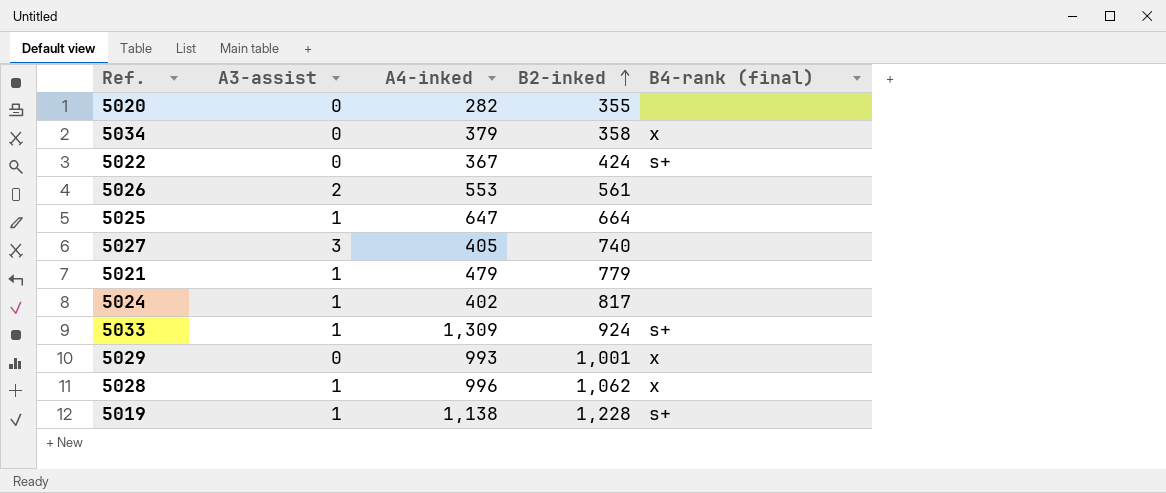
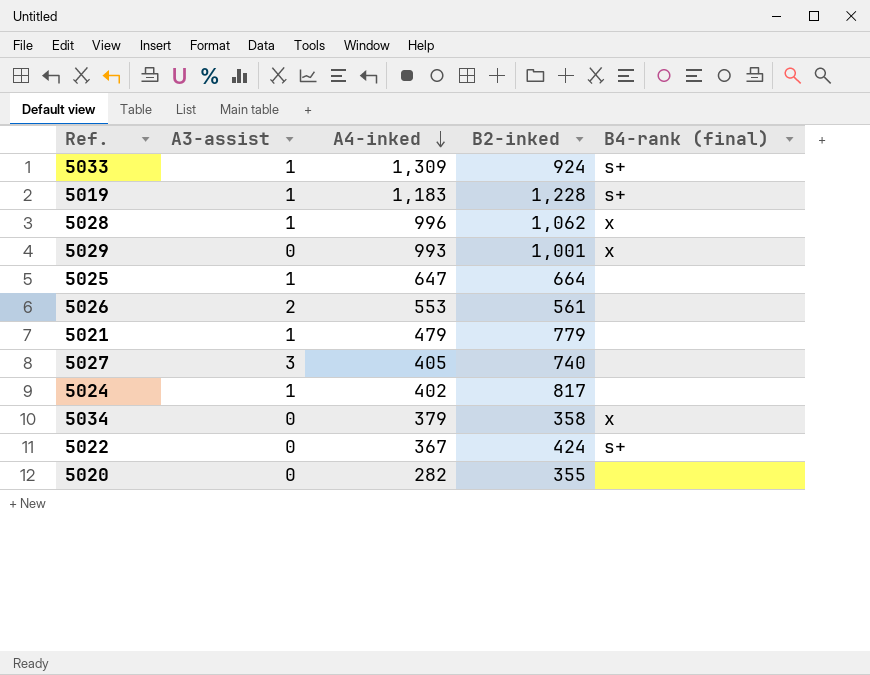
row order: B2-inked ascending -> A4-inked descending
5019 | A4-inked: 1,138 -> 1,183

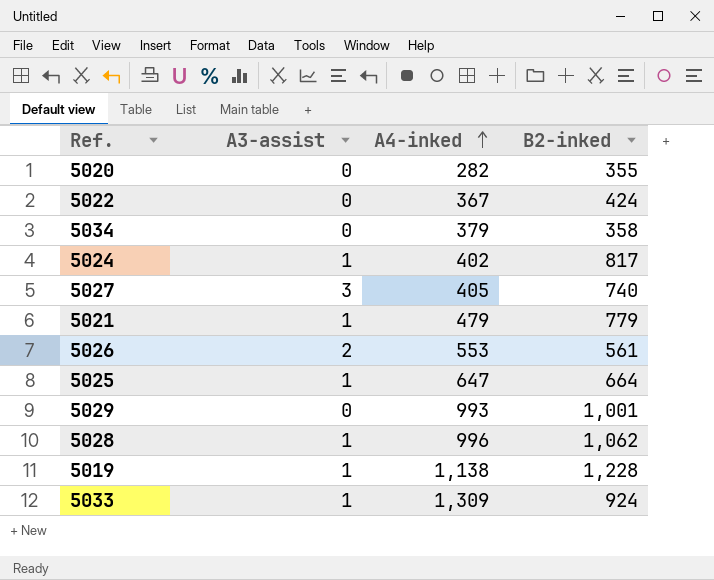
row order: A4-inked descending -> A4-inked ascending
column B4-rank (final) | position: 5 -> none
5019 | A4-inked: 1,183 -> 1,138

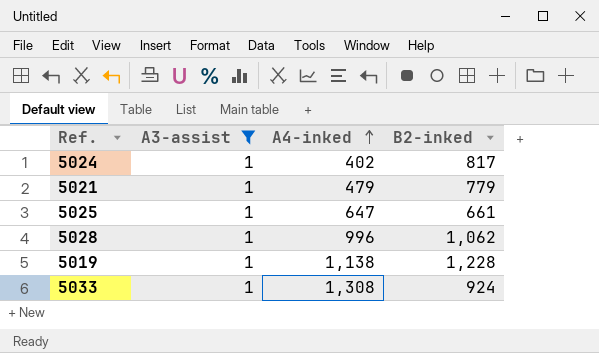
filter: none -> A3-assist = 1
5025 | B2-inked: 664 -> 661
5033 | A4-inked: 1,309 -> 1,308

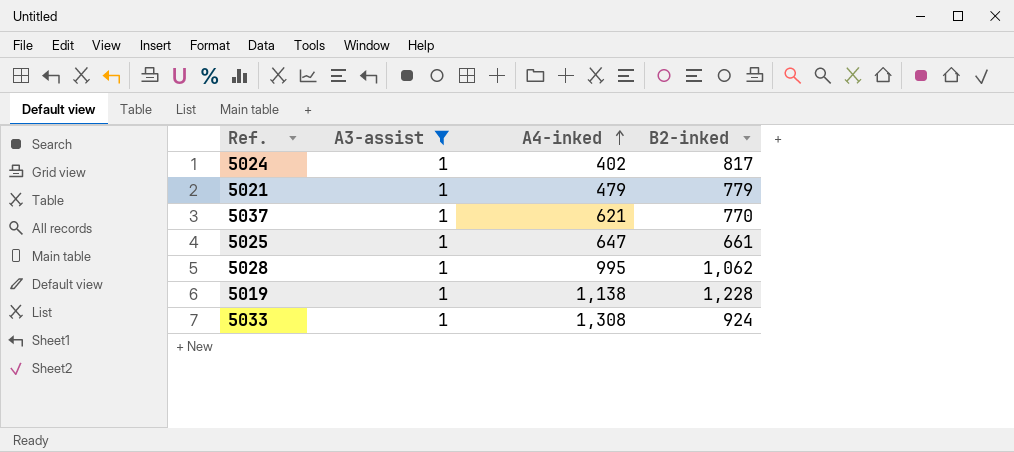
row 5037: none -> 1 | 621 | 770
5028 | A4-inked: 996 -> 995

